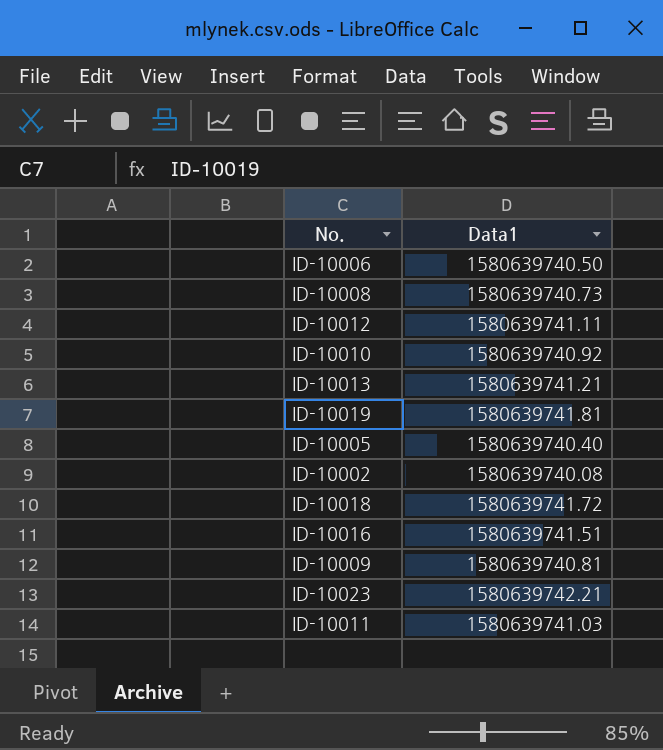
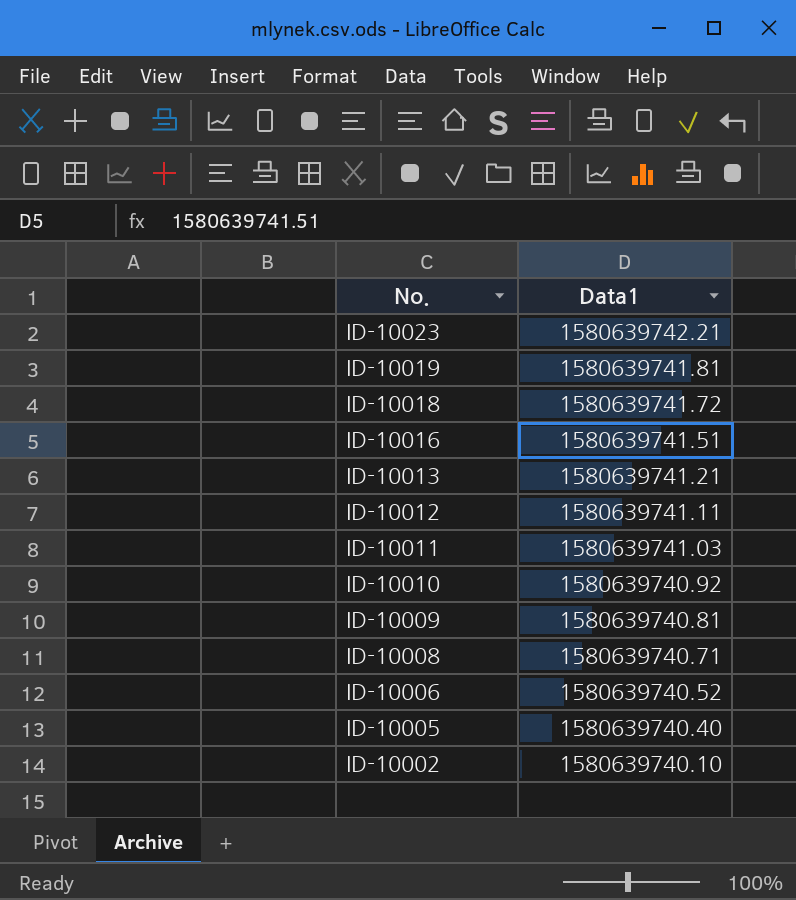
row order: none -> No. descending
ID-10008 | Data1: 1580639740.73 -> 1580639740.71
ID-10006 | Data1: 1580639740.50 -> 1580639740.52
ID-10002 | Data1: 1580639740.08 -> 1580639740.10

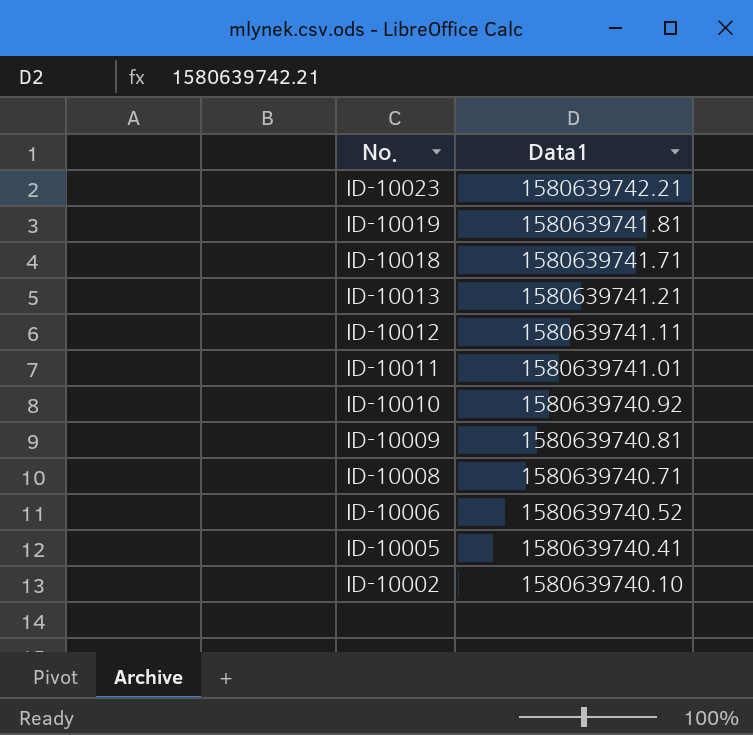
row ID-10016: 1580639741.51 -> none
ID-10018 | Data1: 1580639741.72 -> 1580639741.71
ID-10011 | Data1: 1580639741.03 -> 1580639741.01
ID-10005 | Data1: 1580639740.40 -> 1580639740.41

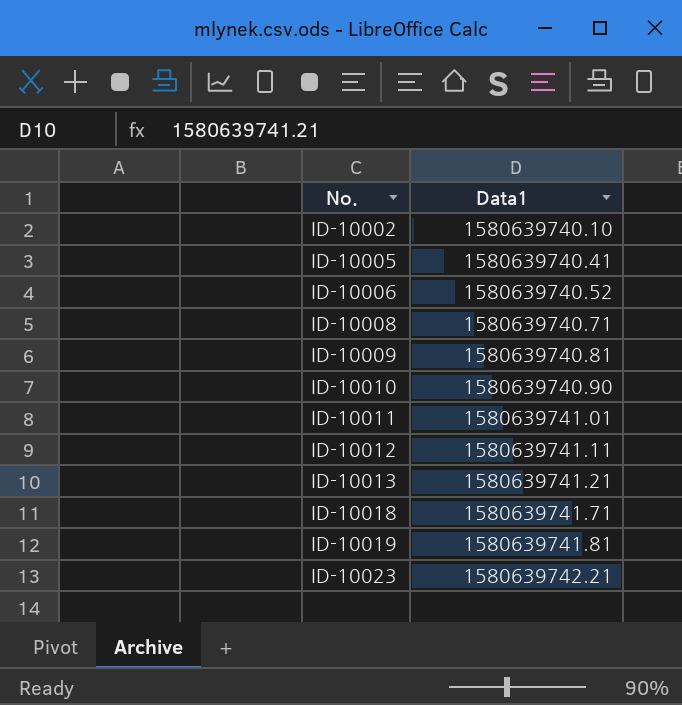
row order: No. descending -> No. ascending
ID-10010 | Data1: 1580639740.92 -> 1580639740.90

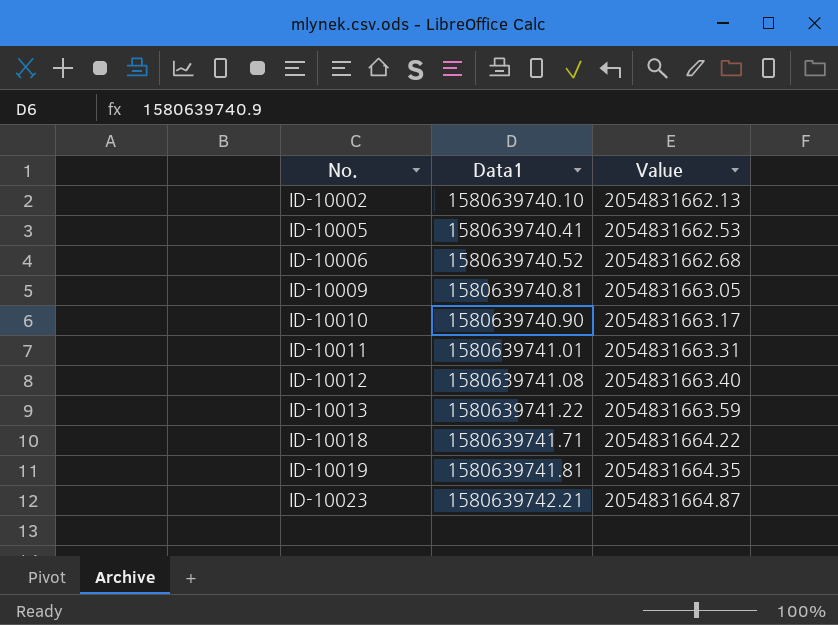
column Value | formula: none -> [Data1] * 1.3
row ID-10008: 1580639740.71 -> none
ID-10012 | Data1: 1580639741.11 -> 1580639741.08
ID-10013 | Data1: 1580639741.21 -> 1580639741.22

